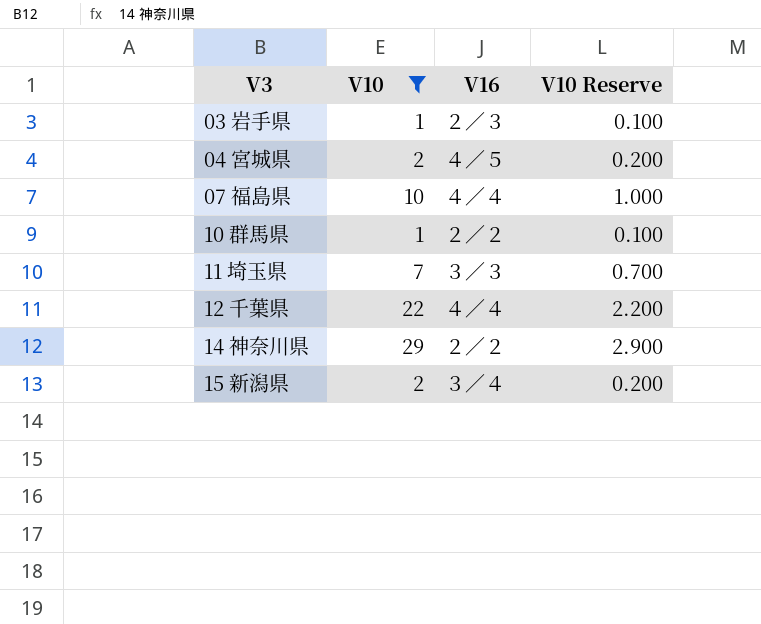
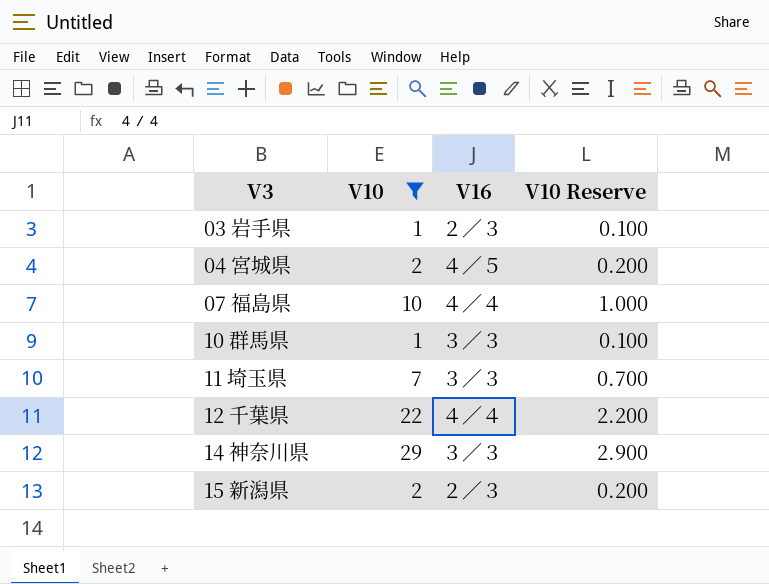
10 群馬県 | V16: ２／２ -> ３／３
14 神奈川県 | V16: ２／２ -> ３／３
15 新潟県 | V16: ３／４ -> ２／３

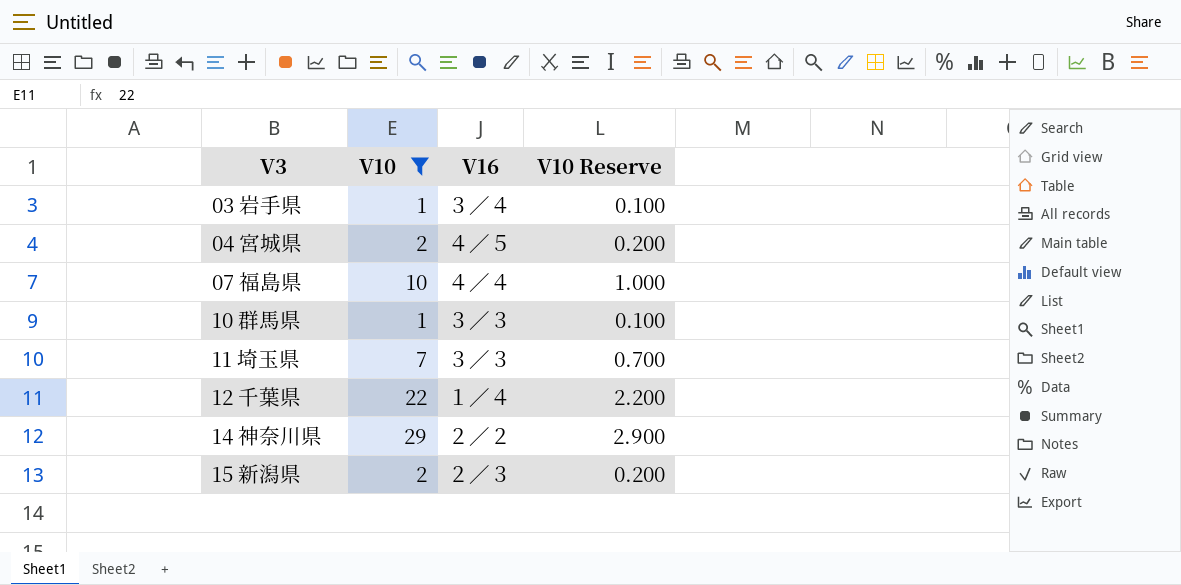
03 岩手県 | V16: ２／３ -> ３／４
12 千葉県 | V16: ４／４ -> １／４
14 神奈川県 | V16: ３／３ -> ２／２

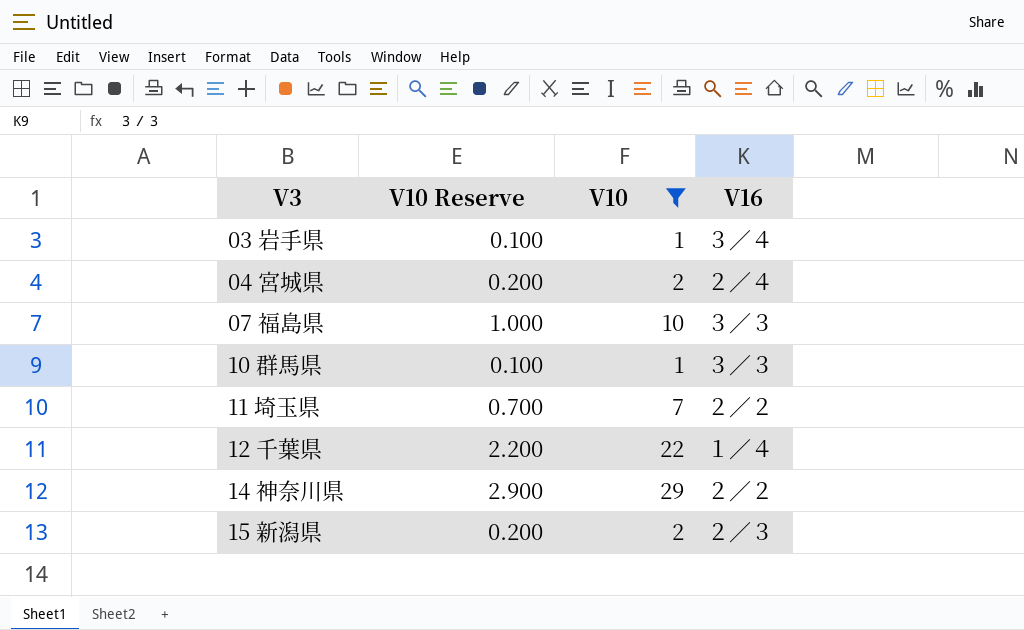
column V10 Reserve | position: 4 -> 2
04 宮城県 | V16: ４／５ -> ２／４
07 福島県 | V16: ４／４ -> ３／３
11 埼玉県 | V16: ３／３ -> ２／２

